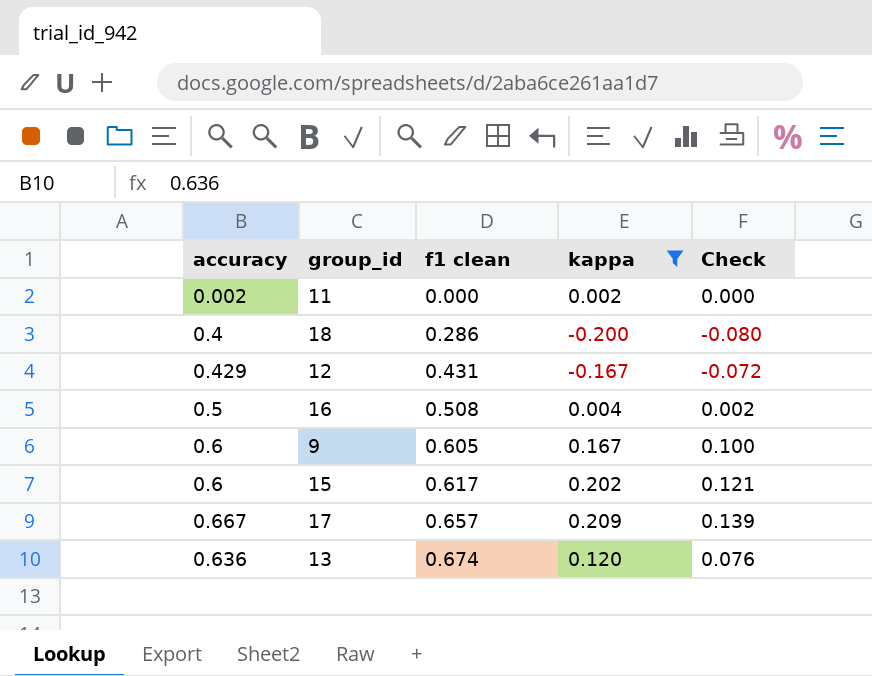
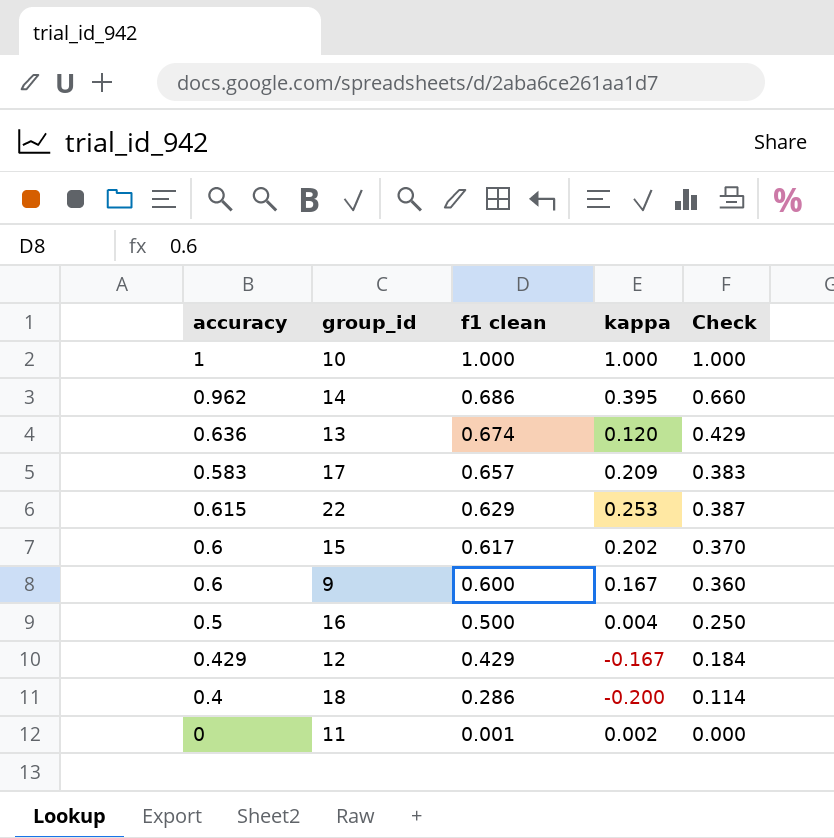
filter: kappa <= 0.209 -> none
row order: f1 clean ascending -> f1 clean descending
column Check | formula: [accuracy] * [kappa] -> [accuracy] * [f1 clean]
17 | accuracy: 0.667 -> 0.583
9 | f1 clean: 0.605 -> 0.600
16 | f1 clean: 0.508 -> 0.500
12 | f1 clean: 0.431 -> 0.429
11 | accuracy: 0.002 -> 0
11 | f1 clean: 0.000 -> 0.001

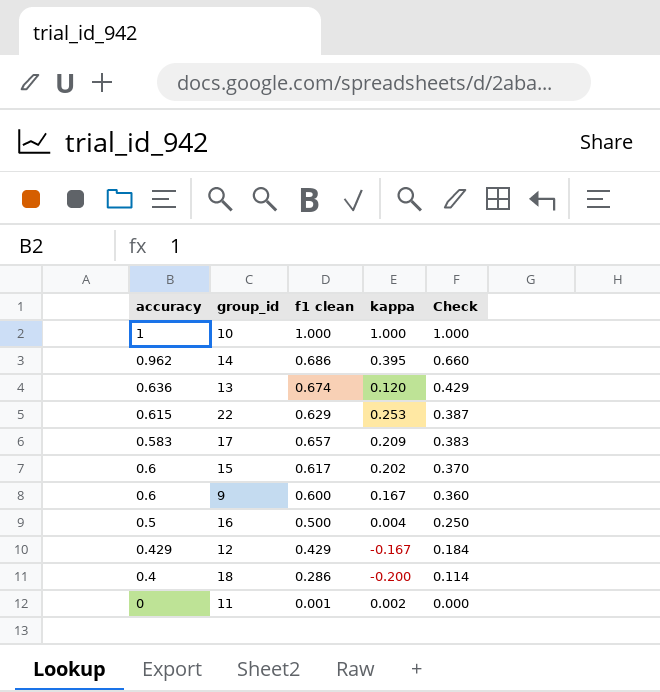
row order: f1 clean descending -> Check descending

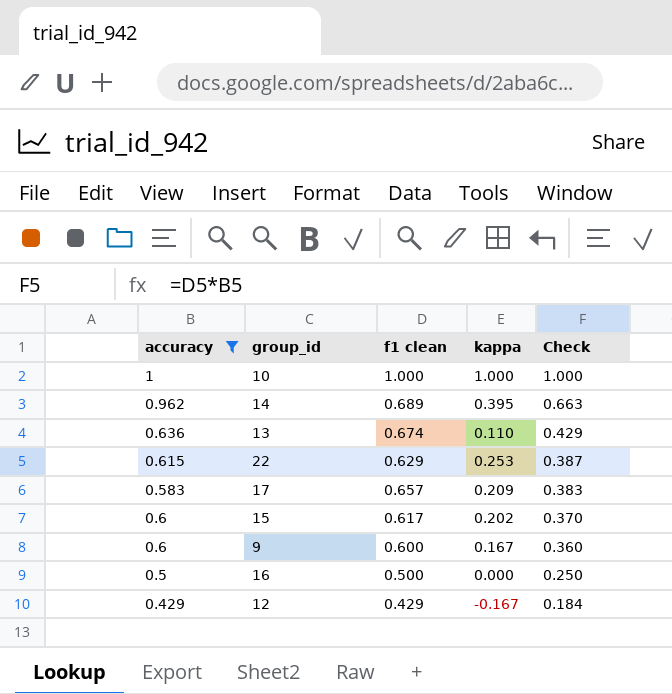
filter: none -> accuracy >= 0.429
14 | f1 clean: 0.686 -> 0.689
14 | Check: 0.660 -> 0.663
13 | kappa: 0.120 -> 0.110
16 | kappa: 0.004 -> 0.000

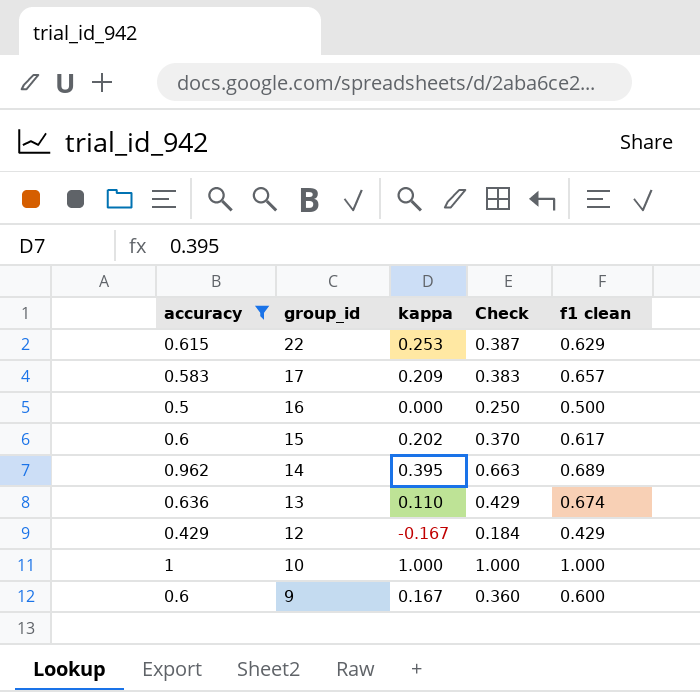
row order: Check descending -> group_id descending
column f1 clean | position: 3 -> 5

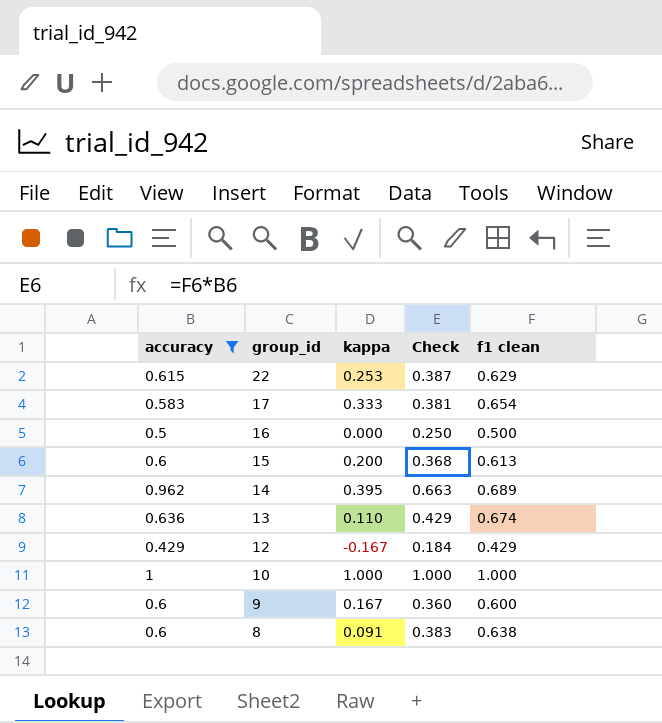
17 | kappa: 0.209 -> 0.333
17 | Check: 0.383 -> 0.381
17 | f1 clean: 0.657 -> 0.654
15 | kappa: 0.202 -> 0.200
15 | Check: 0.370 -> 0.368
15 | f1 clean: 0.617 -> 0.613
row 8: none -> 0.6 | 0.091 | 0.383 | 0.638

